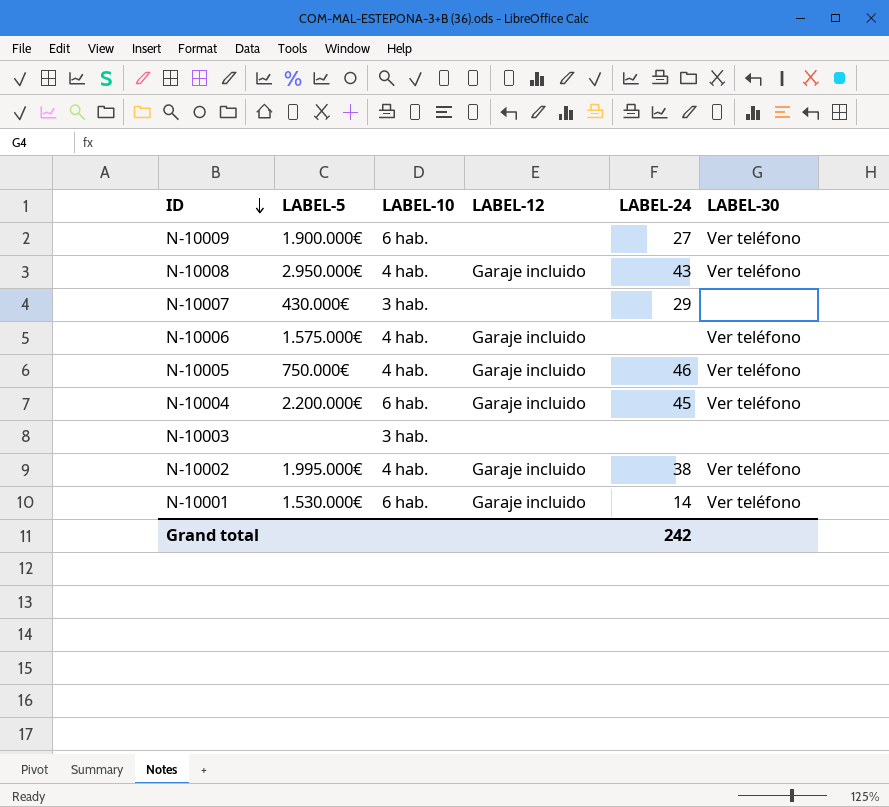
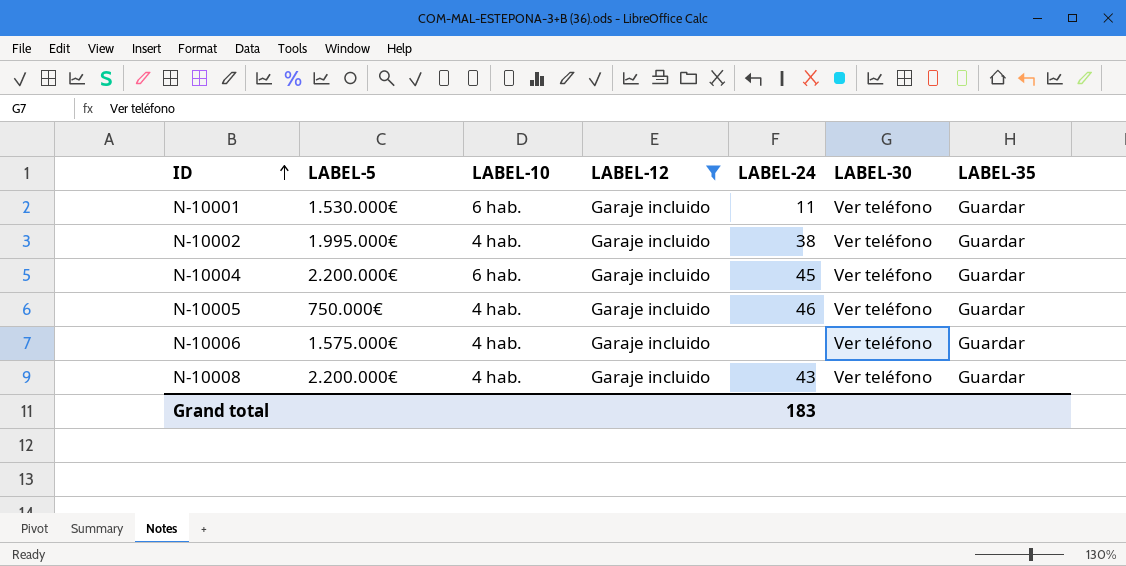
filter: none -> LABEL-12 = Garaje incluido
row order: ID descending -> ID ascending
column LABEL-35 | position: none -> 7
N-10001 | LABEL-24: 14 -> 11
N-10008 | LABEL-5: 2.950.000€ -> 2.200.000€
Grand total | LABEL-24: 242 -> 183

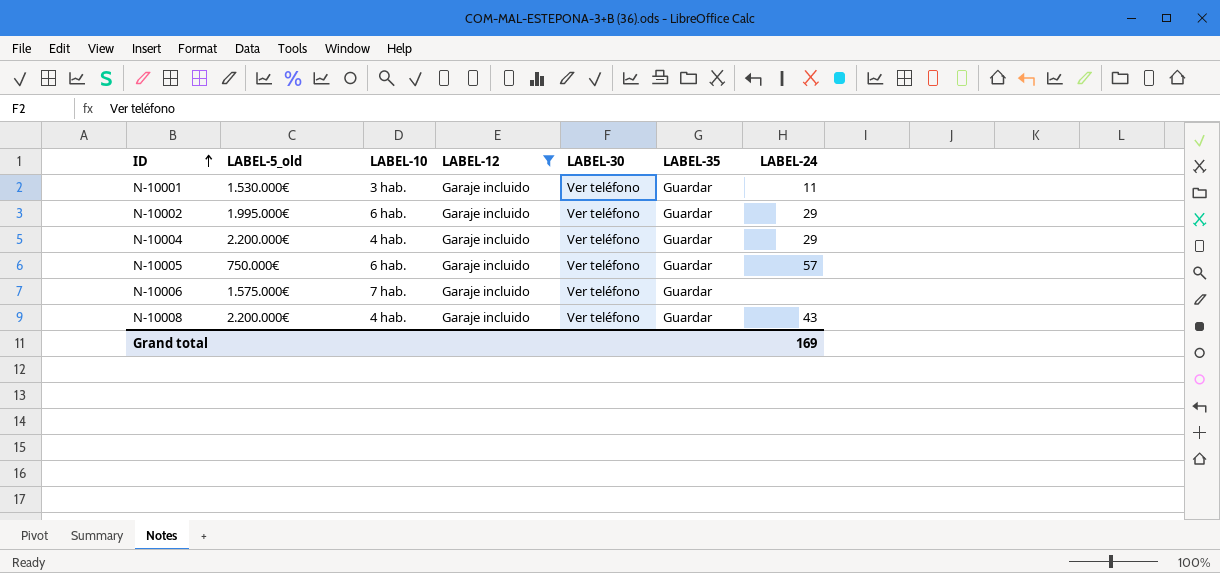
column name: LABEL-5 -> LABEL-5_old
column LABEL-24 | position: 5 -> 7
N-10001 | LABEL-10: 6 hab. -> 3 hab.
N-10002 | LABEL-10: 4 hab. -> 6 hab.
N-10002 | LABEL-24: 38 -> 29
N-10004 | LABEL-10: 6 hab. -> 4 hab.
N-10004 | LABEL-24: 45 -> 29
N-10005 | LABEL-10: 4 hab. -> 6 hab.
N-10005 | LABEL-24: 46 -> 57
N-10006 | LABEL-10: 4 hab. -> 7 hab.
Grand total | LABEL-24: 183 -> 169

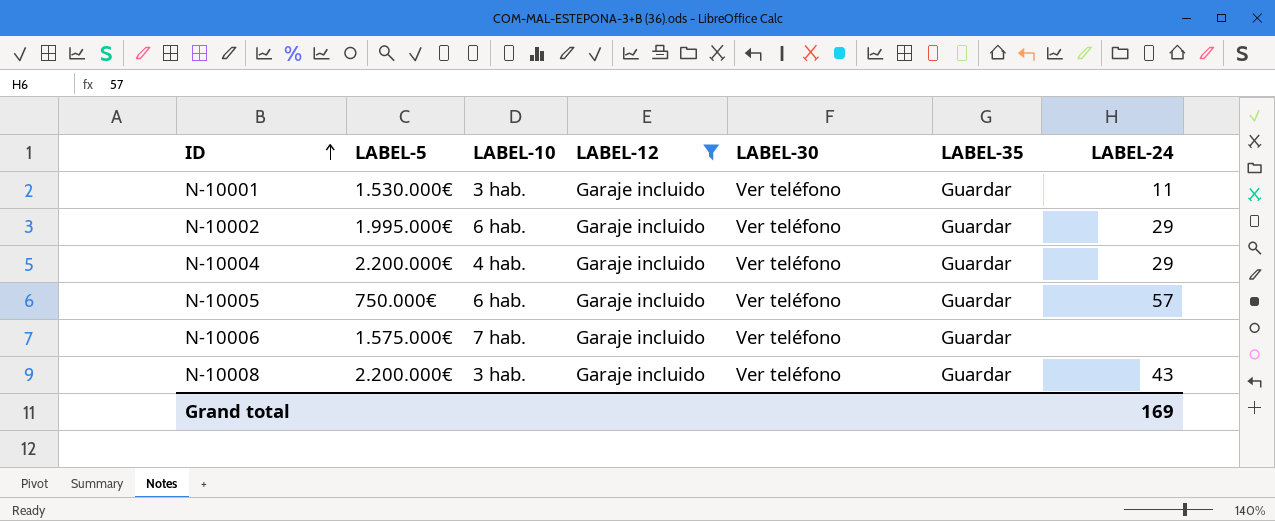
column name: LABEL-5_old -> LABEL-5
N-10008 | LABEL-10: 4 hab. -> 3 hab.

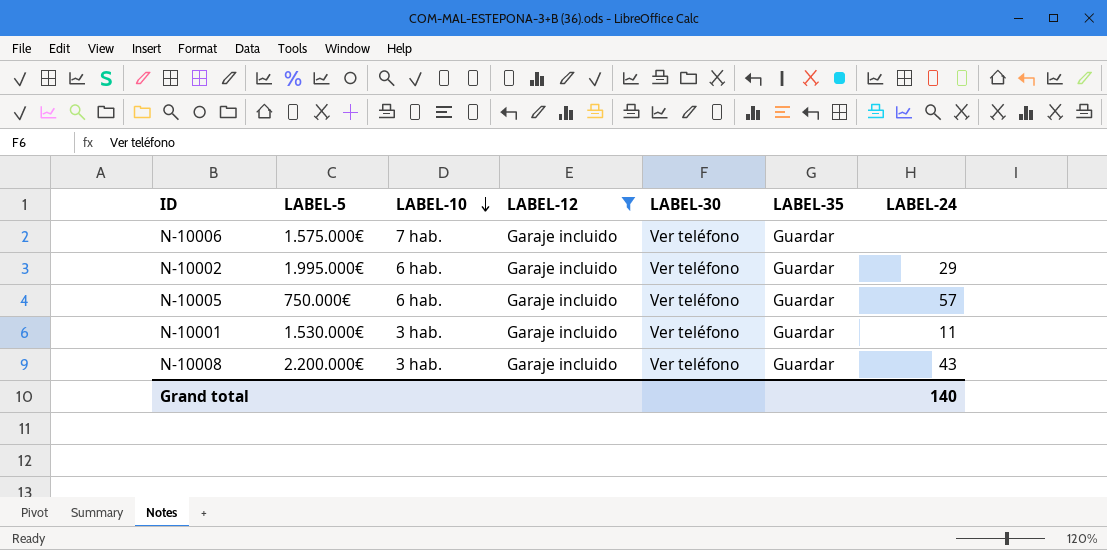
row order: ID ascending -> LABEL-10 descending
row N-10004: 2.200.000€ | 4 hab. | Garaje incluido | Ver teléfono | Guardar | 29 -> none
Grand total | LABEL-24: 169 -> 140

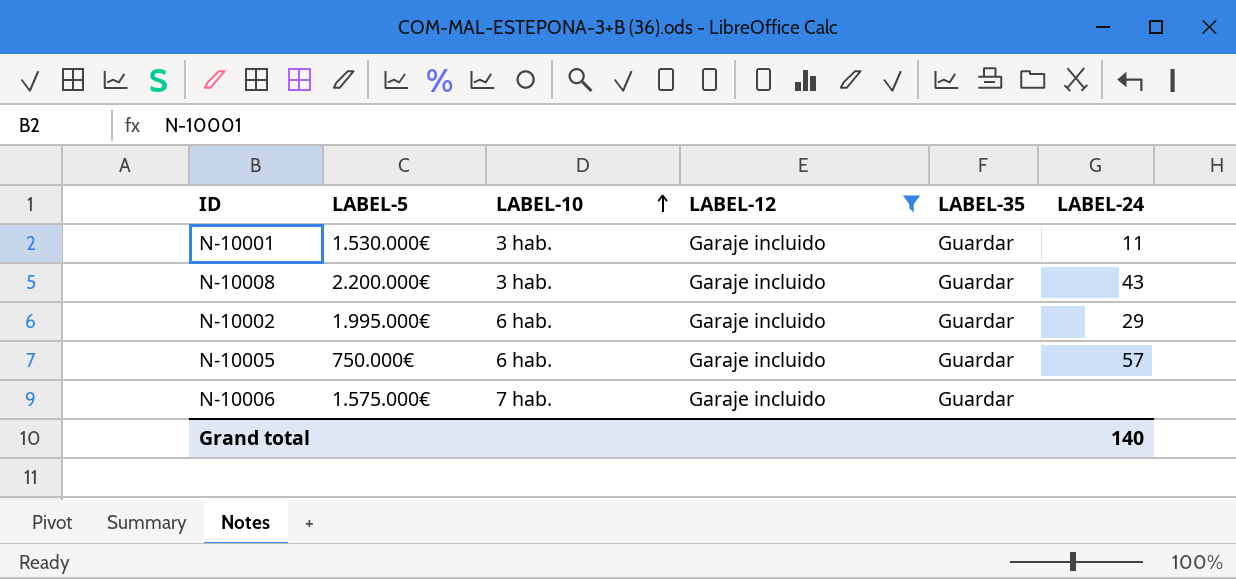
row order: LABEL-10 descending -> LABEL-10 ascending
column LABEL-30 | position: 5 -> none

